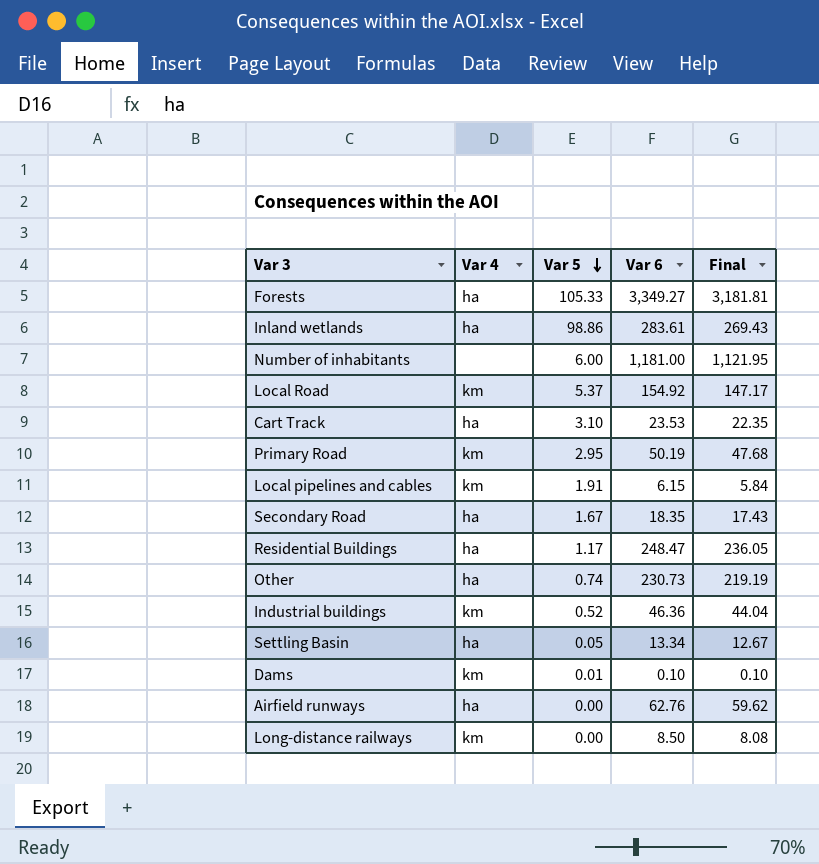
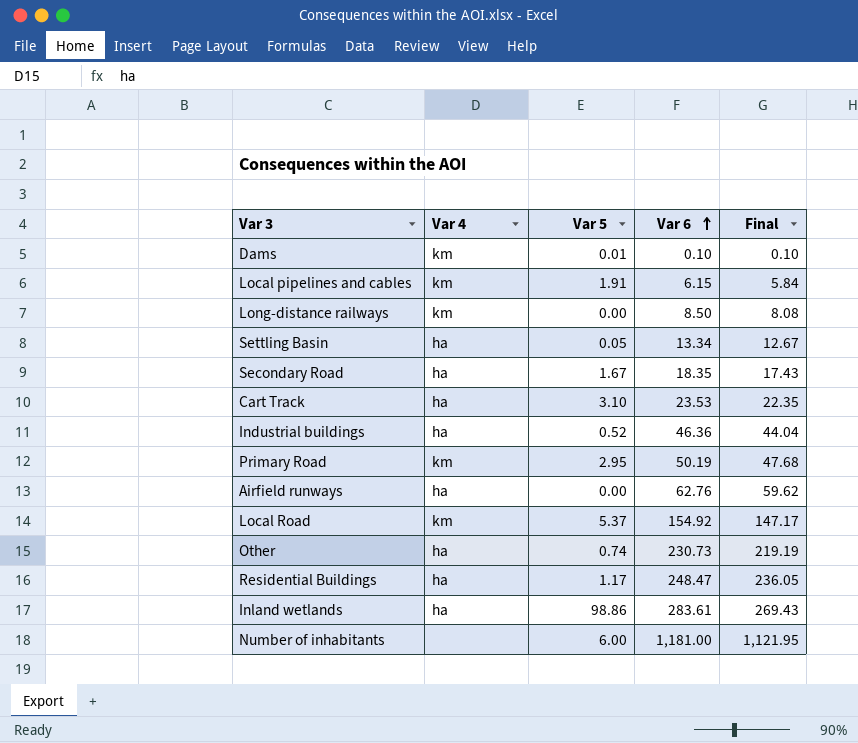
row order: Var 5 descending -> Var 6 ascending
row Forests: ha | 105.33 | 3,349.27 | 3,181.81 -> none
Industrial buildings | Var 4: km -> ha

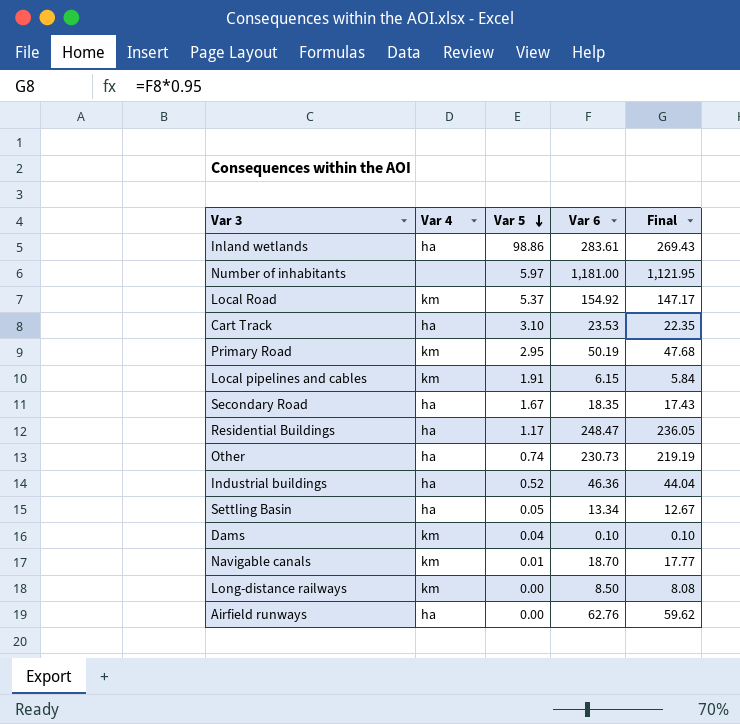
row order: Var 6 ascending -> Var 5 descending
Number of inhabitants | Var 5: 6.00 -> 5.97
Dams | Var 5: 0.01 -> 0.04
row Navigable canals: none -> km | 0.01 | 18.70 | 17.77

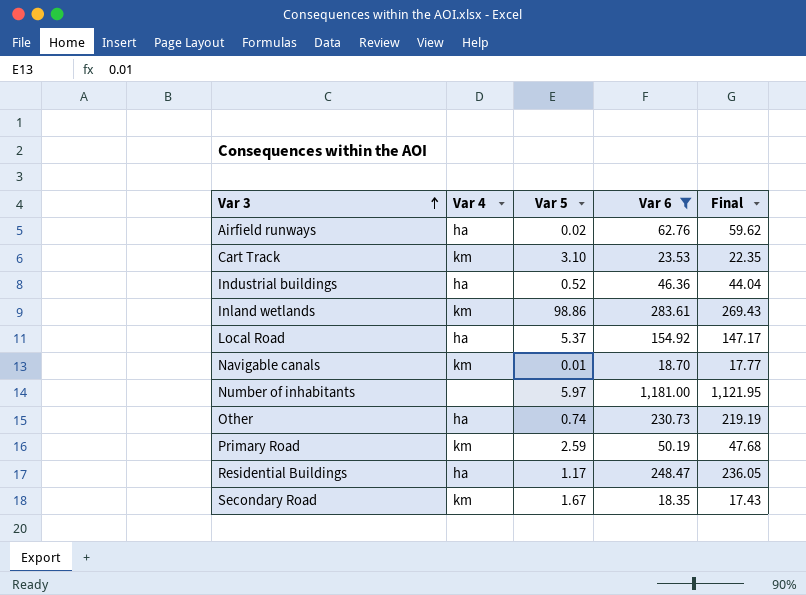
filter: none -> Var 6 >= 18.35
row order: Var 5 descending -> Var 3 ascending
Airfield runways | Var 5: 0.00 -> 0.02
Cart Track | Var 4: ha -> km
Inland wetlands | Var 4: ha -> km
Local Road | Var 4: km -> ha
Primary Road | Var 5: 2.95 -> 2.59
Secondary Road | Var 4: ha -> km

